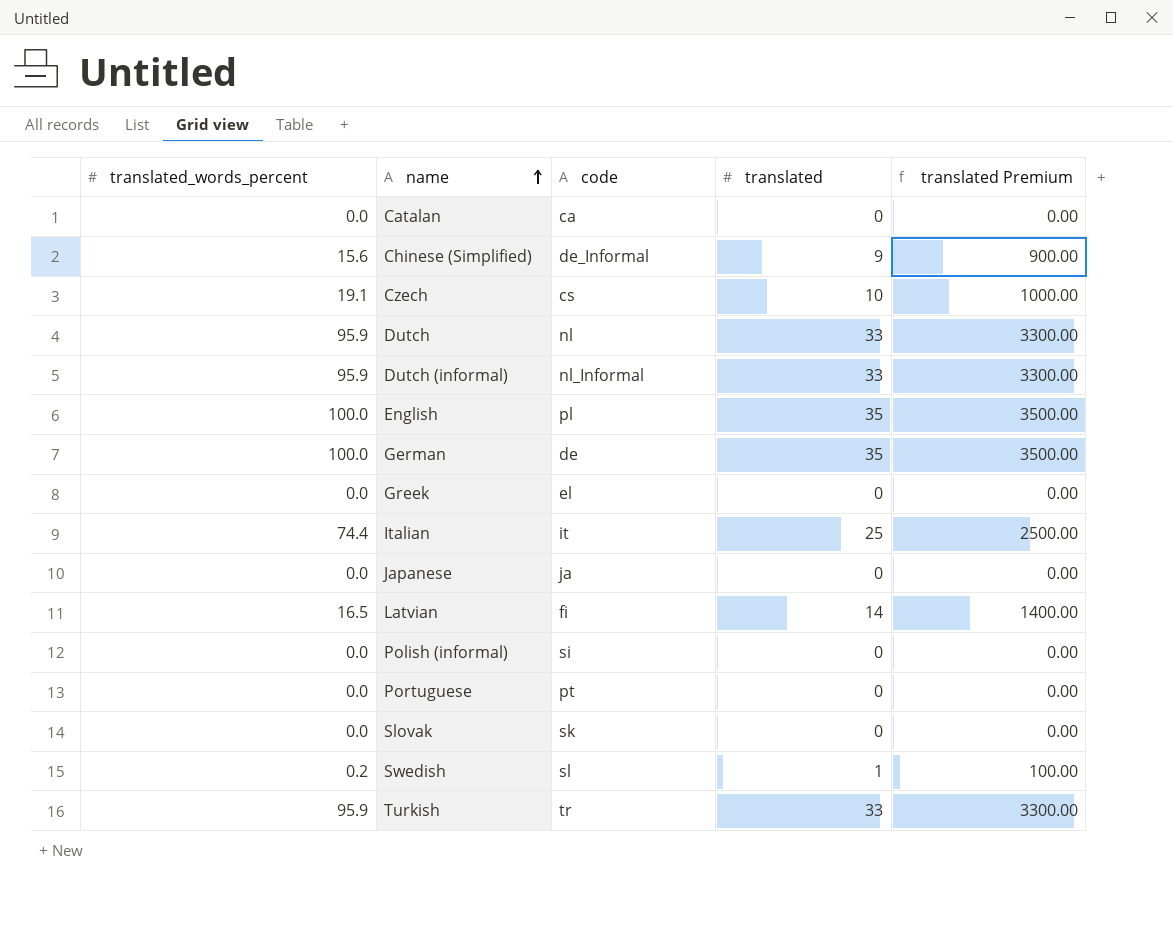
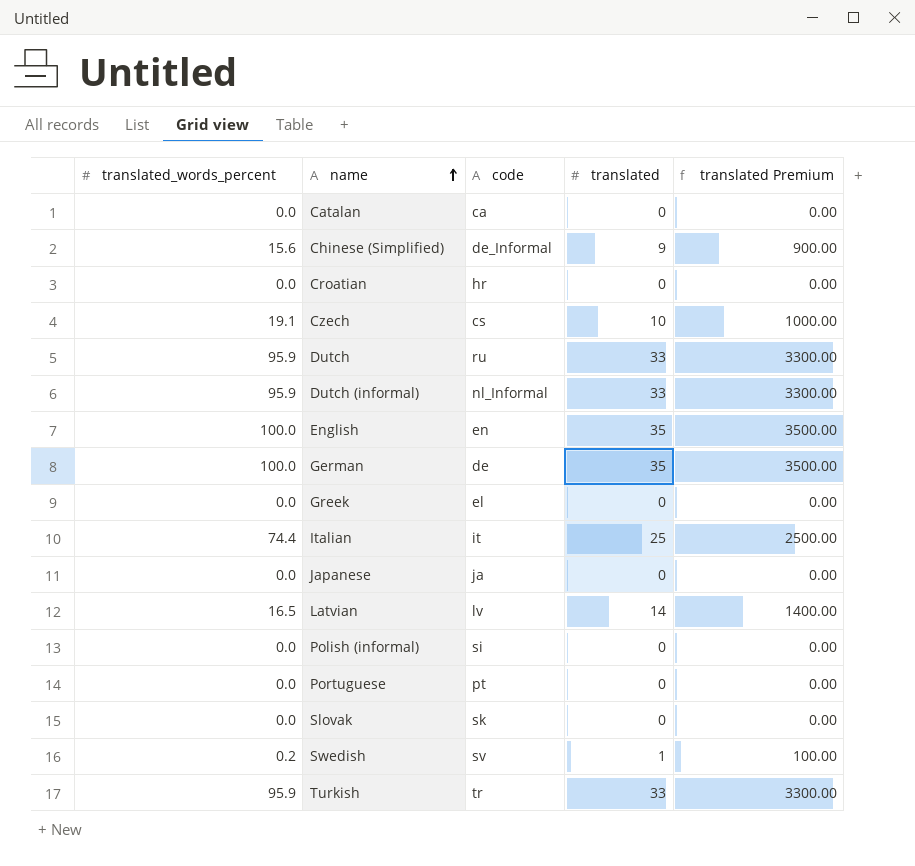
row Croatian: none -> 0.0 | hr | 0 | 0.00
Dutch | code: nl -> ru
English | code: pl -> en
Latvian | code: fi -> lv
Swedish | code: sl -> sv

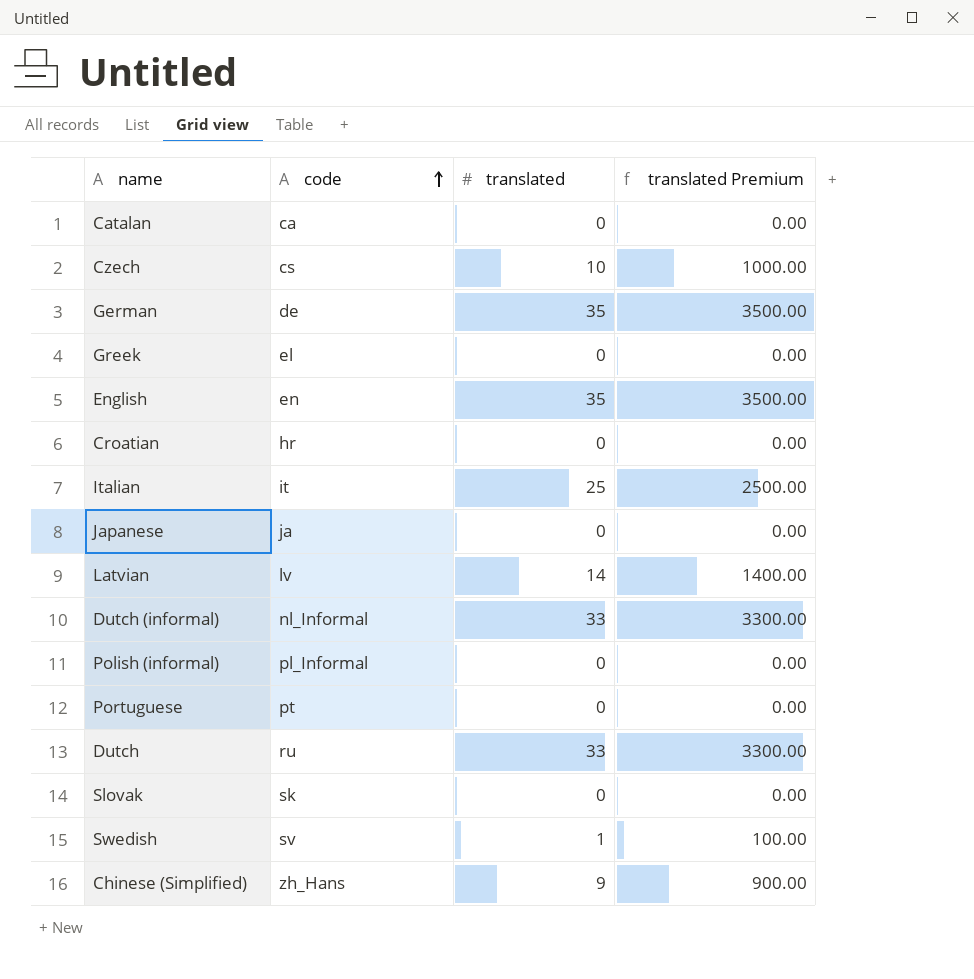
row order: name ascending -> code ascending
column translated_words_percent | position: 1 -> none
row Turkish: 95.9 | tr | 33 | 3300.00 -> none
Polish (informal) | code: si -> pl_Informal
Chinese (Simplified) | code: de_Informal -> zh_Hans

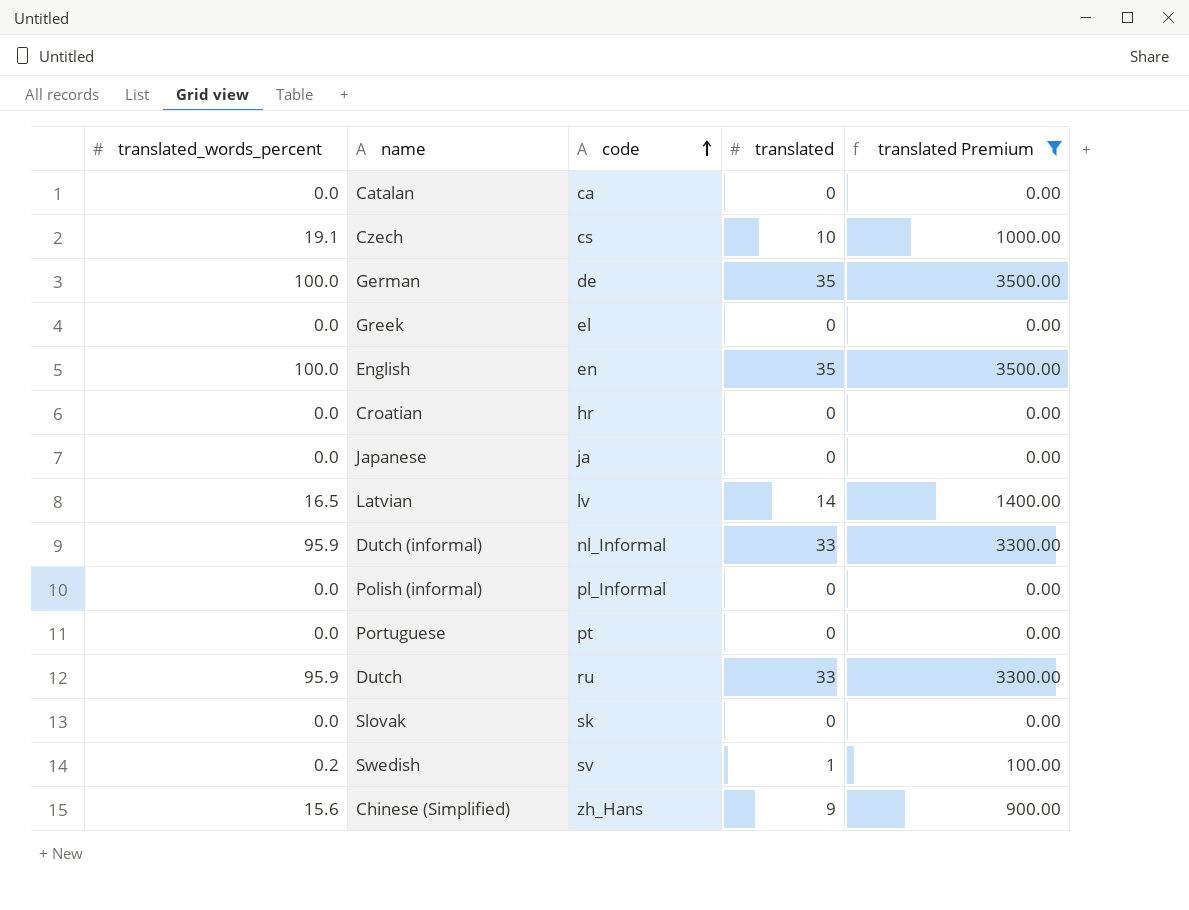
filter: none -> translated Premium != 2500.00
column translated_words_percent | position: none -> 1

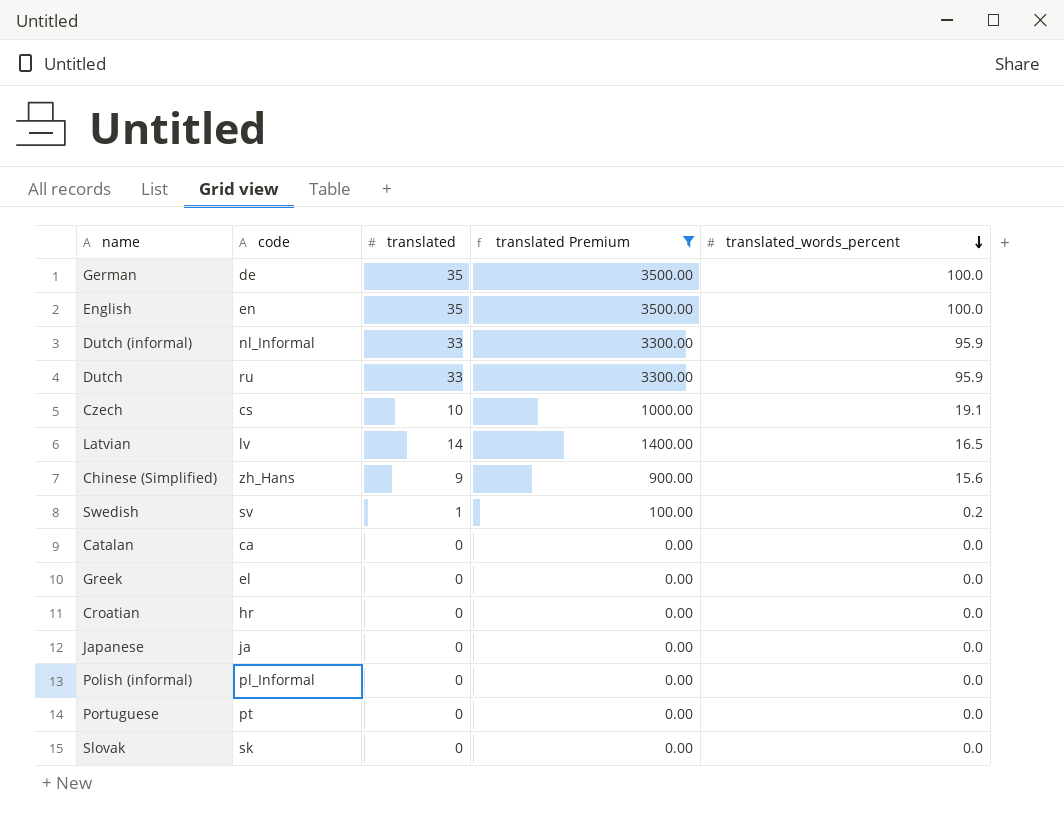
row order: code ascending -> translated_words_percent descending
column translated_words_percent | position: 1 -> 5

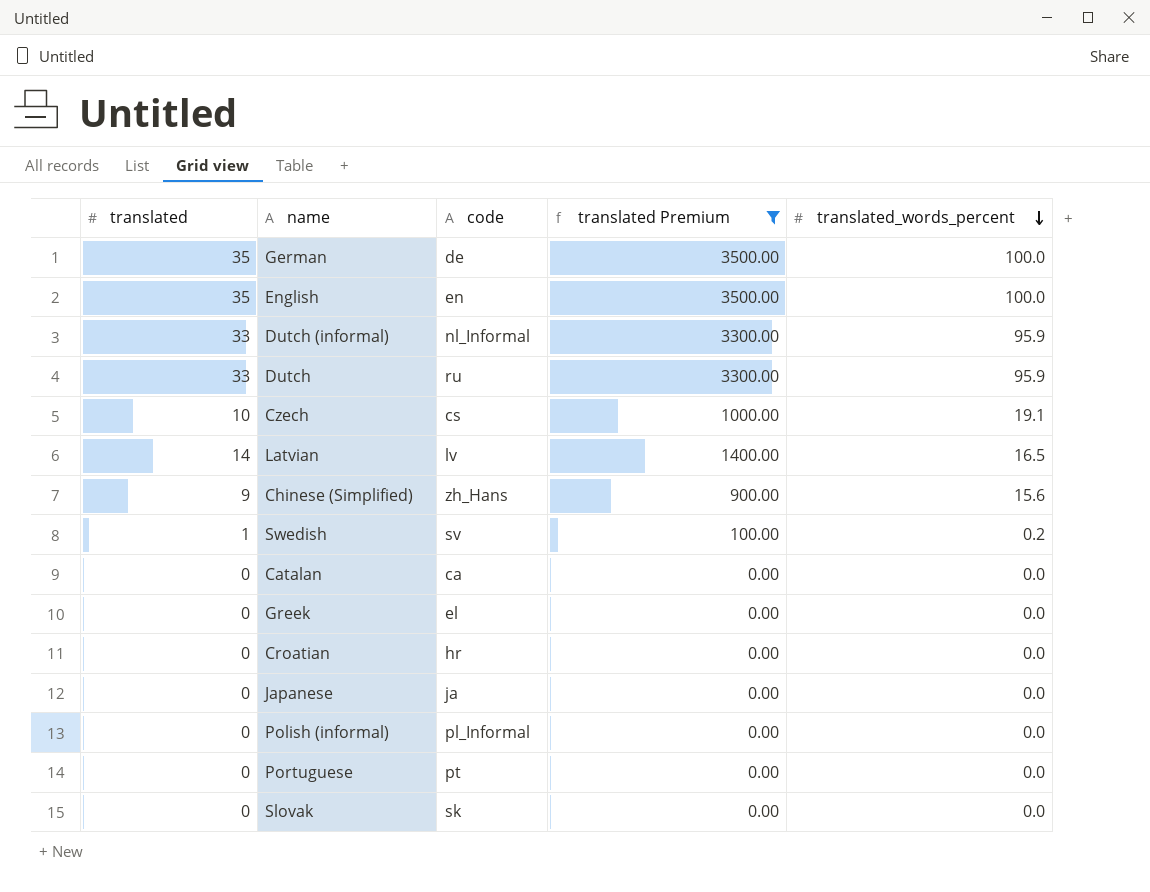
column translated | position: 3 -> 1

